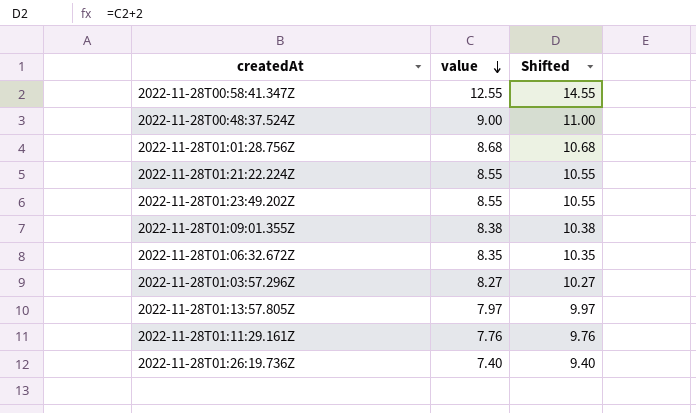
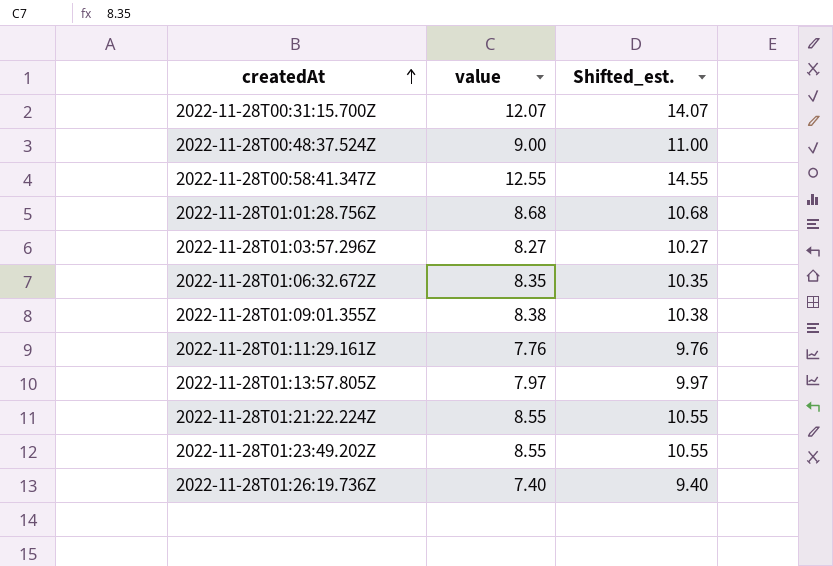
row order: value descending -> createdAt ascending
column name: Shifted -> Shifted_est.
row 2022-11-28T00:31:15.700Z: none -> 12.07 | 14.07

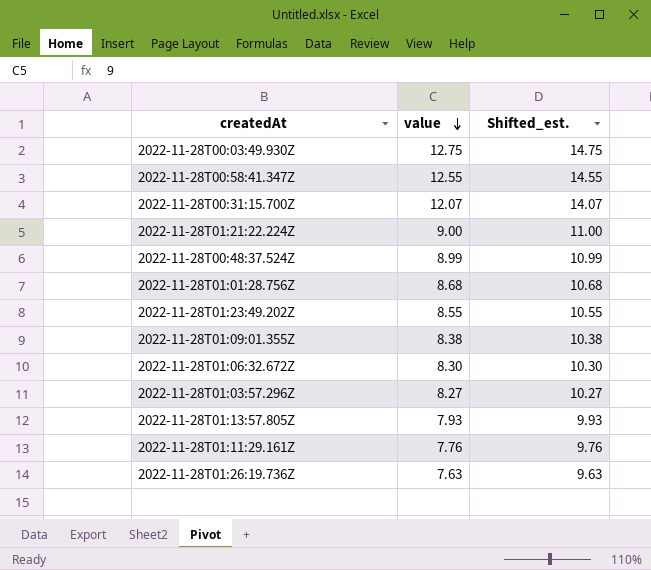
row order: createdAt ascending -> value descending
row 2022-11-28T00:03:49.930Z: none -> 12.75 | 14.75
2022-11-28T01:21:22.224Z | value: 8.55 -> 9.00
2022-11-28T01:21:22.224Z | Shifted_est.: 10.55 -> 11.00
2022-11-28T00:48:37.524Z | value: 9.00 -> 8.99
2022-11-28T00:48:37.524Z | Shifted_est.: 11.00 -> 10.99
2022-11-28T01:06:32.672Z | value: 8.35 -> 8.30
2022-11-28T01:06:32.672Z | Shifted_est.: 10.35 -> 10.30
2022-11-28T01:13:57.805Z | value: 7.97 -> 7.93
2022-11-28T01:13:57.805Z | Shifted_est.: 9.97 -> 9.93
2022-11-28T01:26:19.736Z | value: 7.40 -> 7.63
2022-11-28T01:26:19.736Z | Shifted_est.: 9.40 -> 9.63

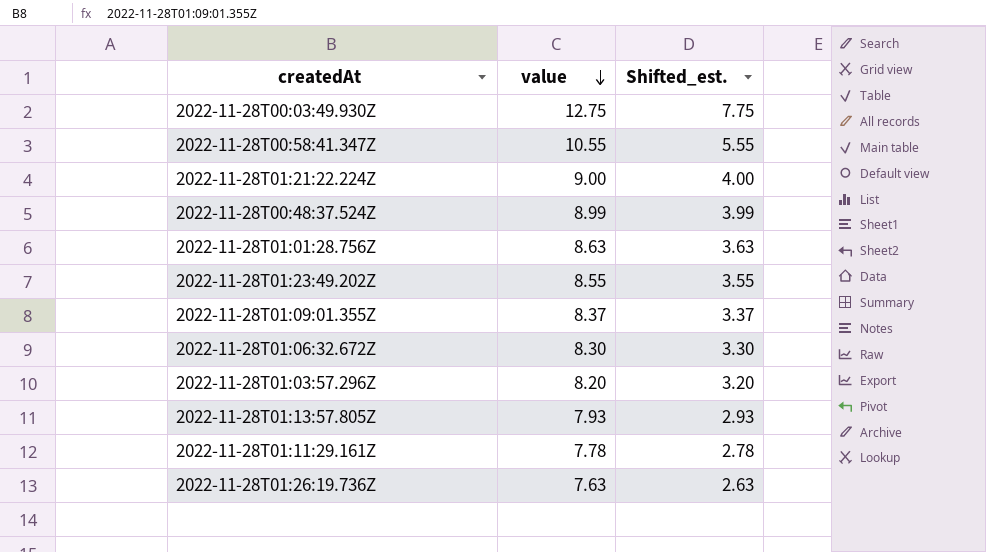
column Shifted_est. | formula: [value] + 2 -> [value] - 5
row 2022-11-28T00:31:15.700Z: 12.07 | 14.07 -> none
2022-11-28T00:58:41.347Z | value: 12.55 -> 10.55
2022-11-28T01:01:28.756Z | value: 8.68 -> 8.63
2022-11-28T01:09:01.355Z | value: 8.38 -> 8.37
2022-11-28T01:03:57.296Z | value: 8.27 -> 8.20
2022-11-28T01:11:29.161Z | value: 7.76 -> 7.78

